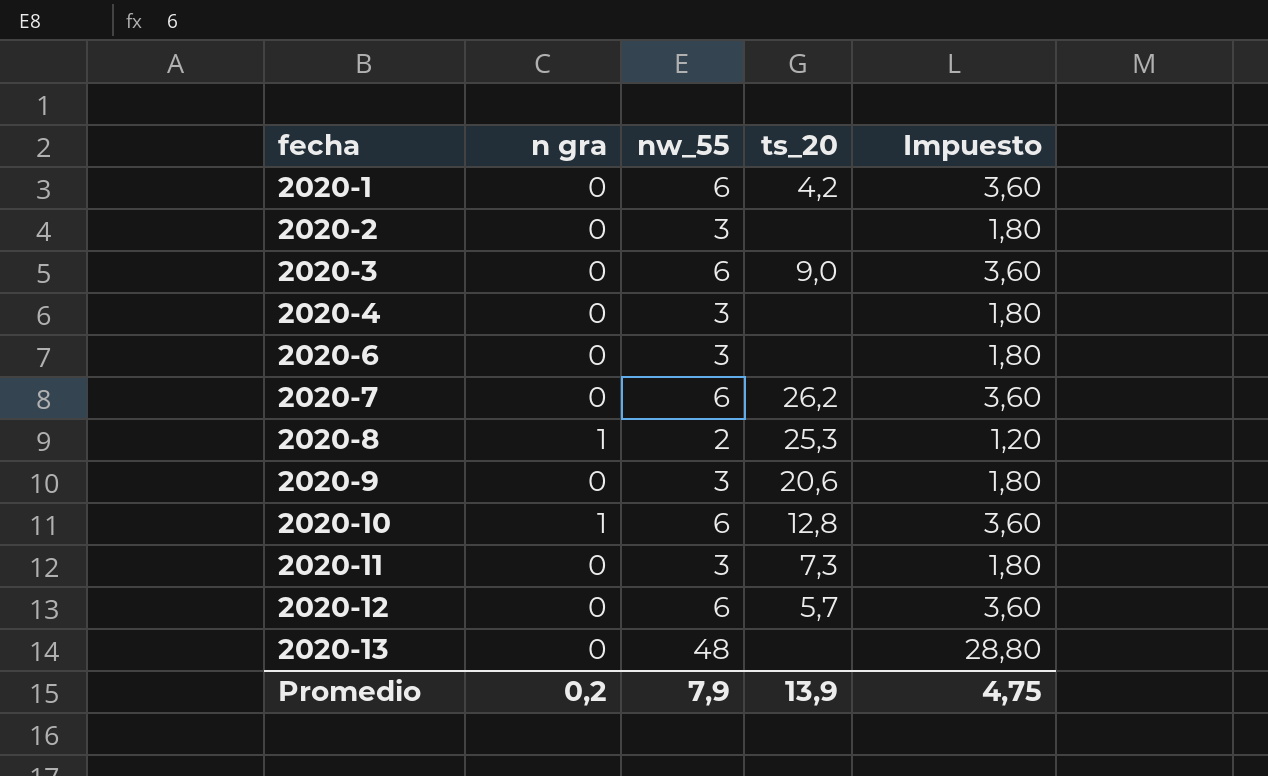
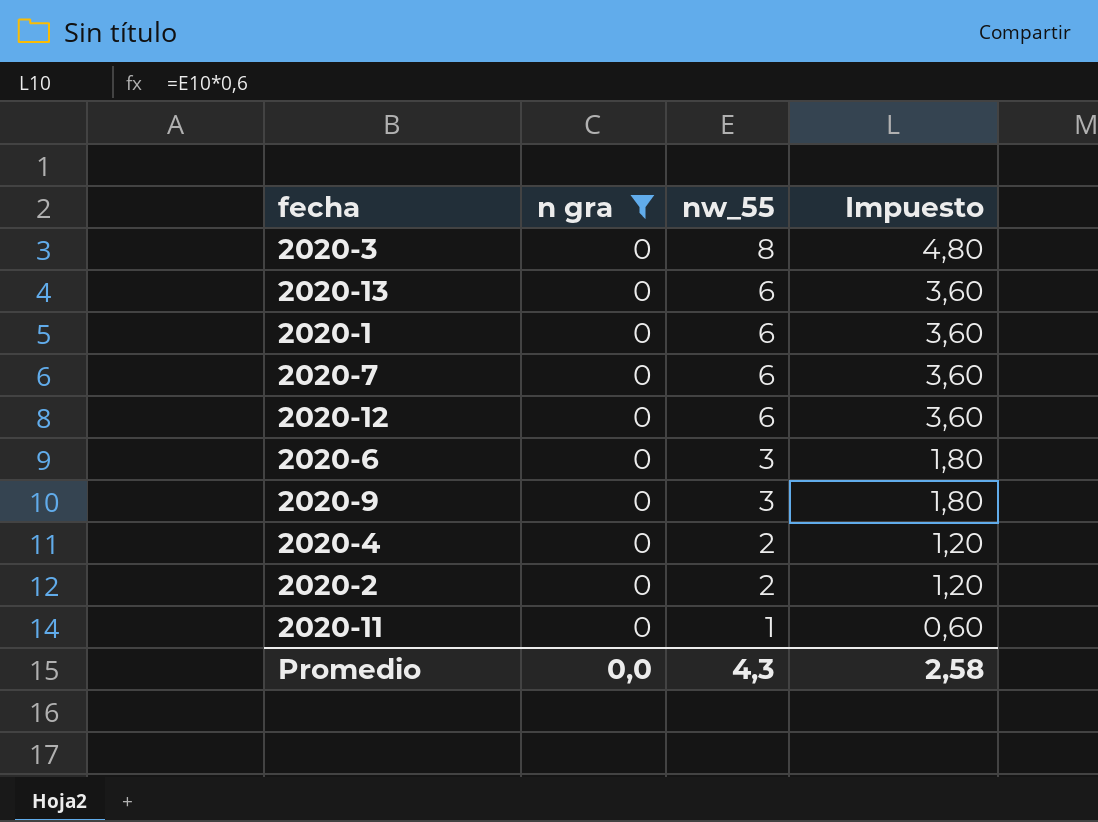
filter: none -> n gra = 0
row order: fecha ascending -> nw_55 descending
column ts_20 | position: 4 -> none
2020-3 | nw_55: 6 -> 8
2020-3 | Impuesto: 3,60 -> 4,80
2020-13 | nw_55: 48 -> 6
2020-13 | Impuesto: 28,80 -> 3,60
2020-4 | nw_55: 3 -> 2
2020-4 | Impuesto: 1,80 -> 1,20
2020-2 | nw_55: 3 -> 2
2020-2 | Impuesto: 1,80 -> 1,20
2020-11 | nw_55: 3 -> 1
2020-11 | Impuesto: 1,80 -> 0,60
Promedio | n gra: 0,2 -> 0,0
Promedio | nw_55: 7,9 -> 4,3
Promedio | Impuesto: 4,75 -> 2,58

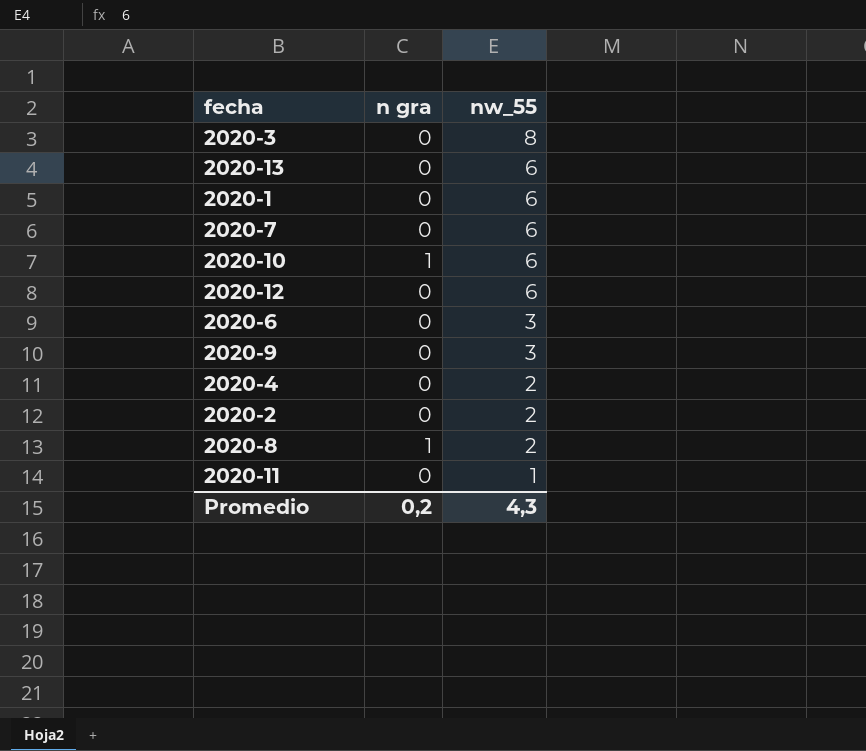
filter: n gra = 0 -> none
column Impuesto | formula: [nw_55] * 0,6 -> none
Promedio | n gra: 0,0 -> 0,2

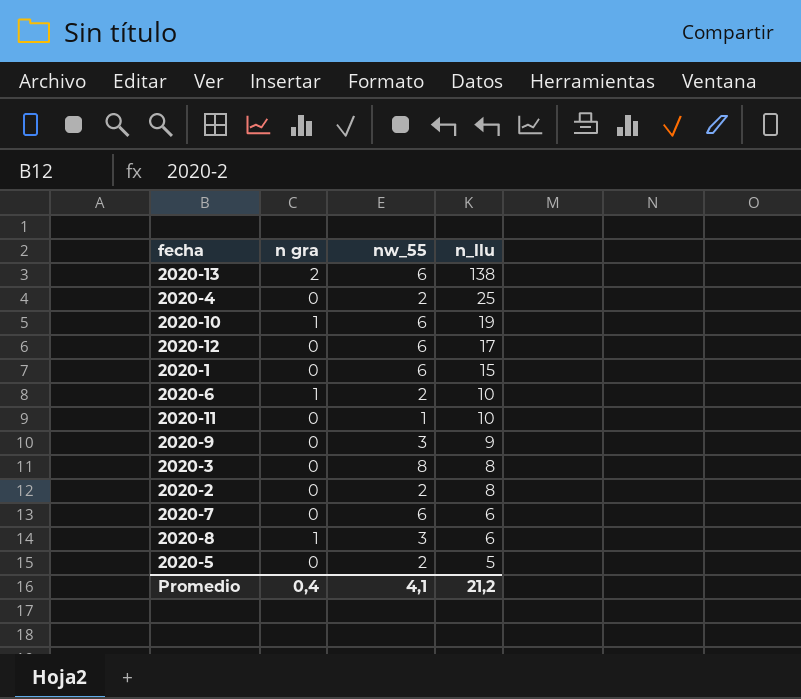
row order: nw_55 descending -> n_llu descending
column n_llu | position: none -> 4
2020-13 | n gra: 0 -> 2
2020-6 | n gra: 0 -> 1
2020-6 | nw_55: 3 -> 2
2020-8 | nw_55: 2 -> 3
row 2020-5: none -> 0 | 2 | 5
Promedio | n gra: 0,2 -> 0,4
Promedio | nw_55: 4,3 -> 4,1

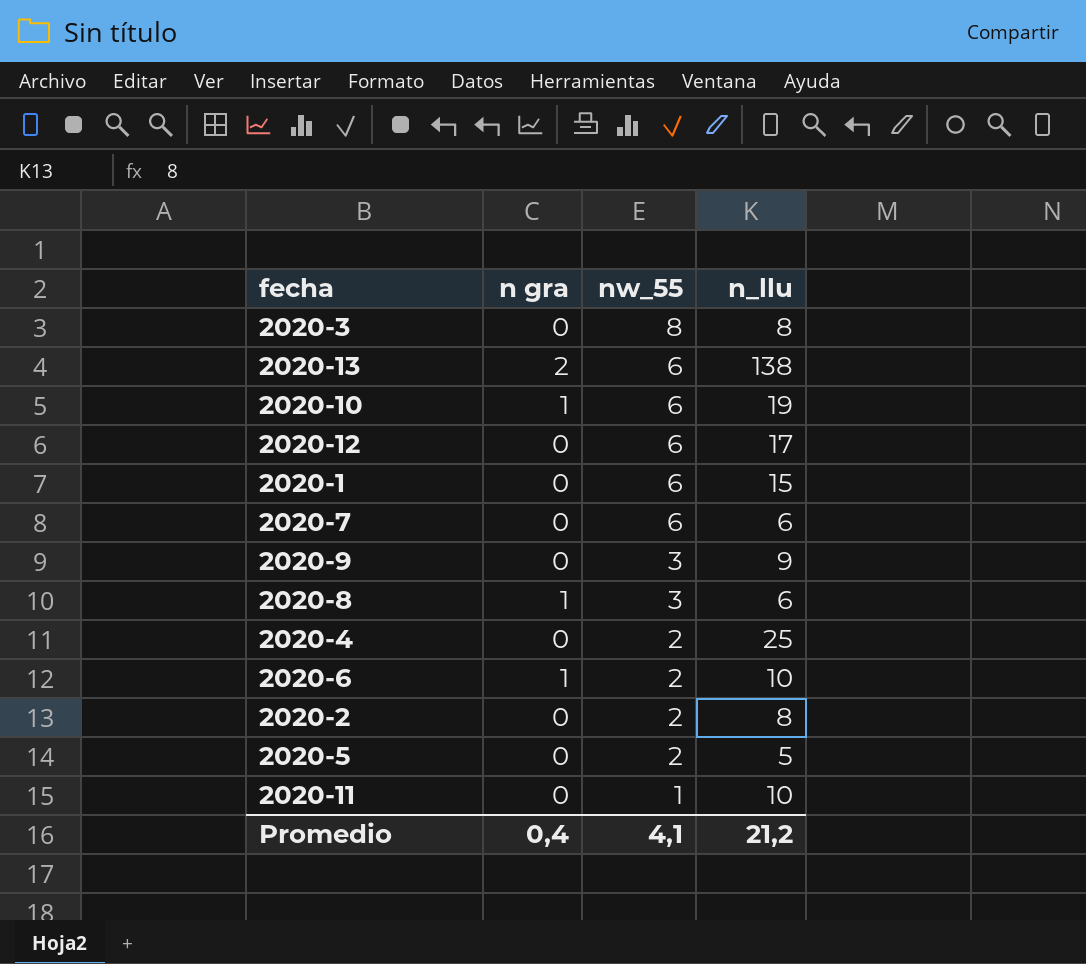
row order: n_llu descending -> nw_55 descending

